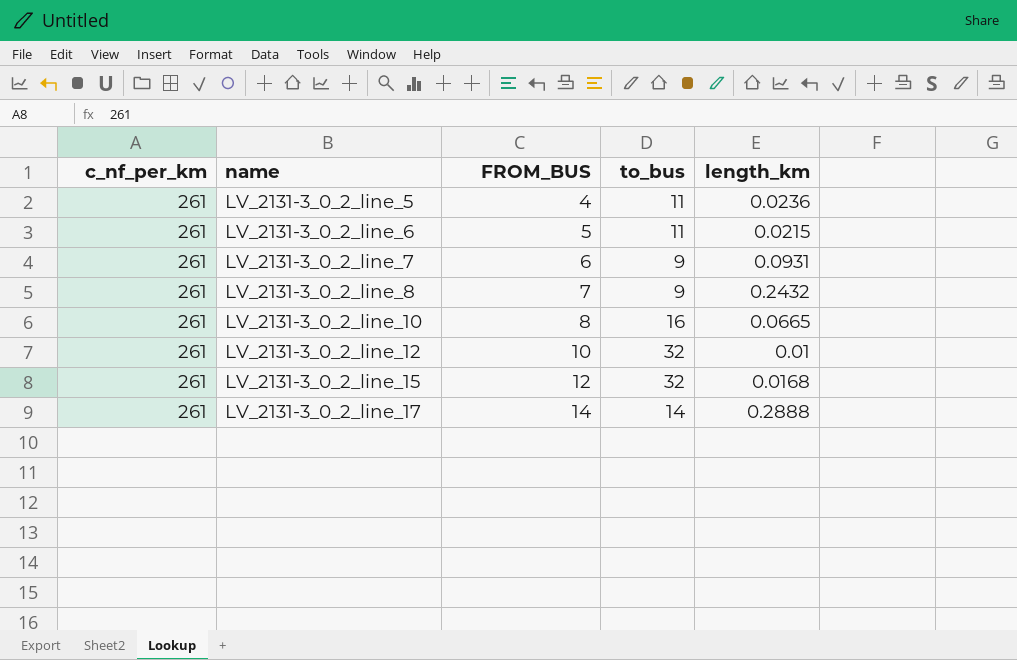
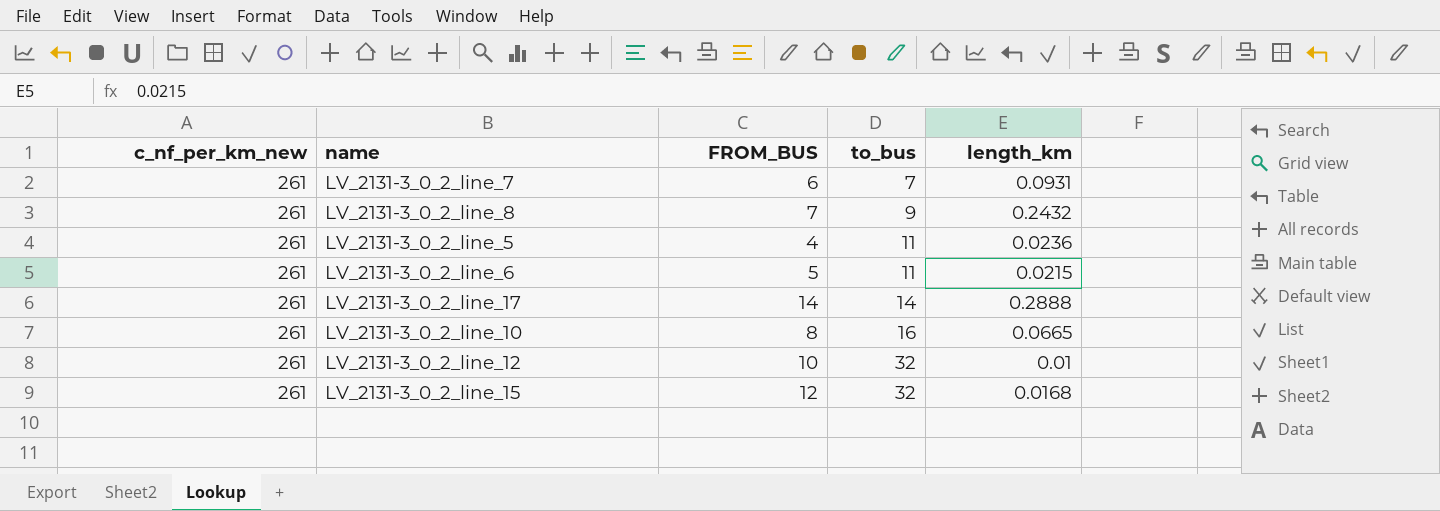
row order: name ascending -> to_bus ascending
column name: c_nf_per_km -> c_nf_per_km_new
LV_2131-3_0_2_line_7 | to_bus: 9 -> 7

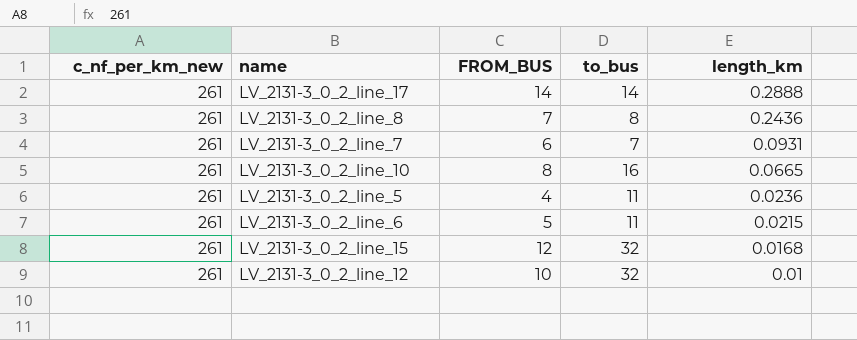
row order: to_bus ascending -> length_km descending
LV_2131-3_0_2_line_8 | to_bus: 9 -> 8
LV_2131-3_0_2_line_8 | length_km: 0.2432 -> 0.2436

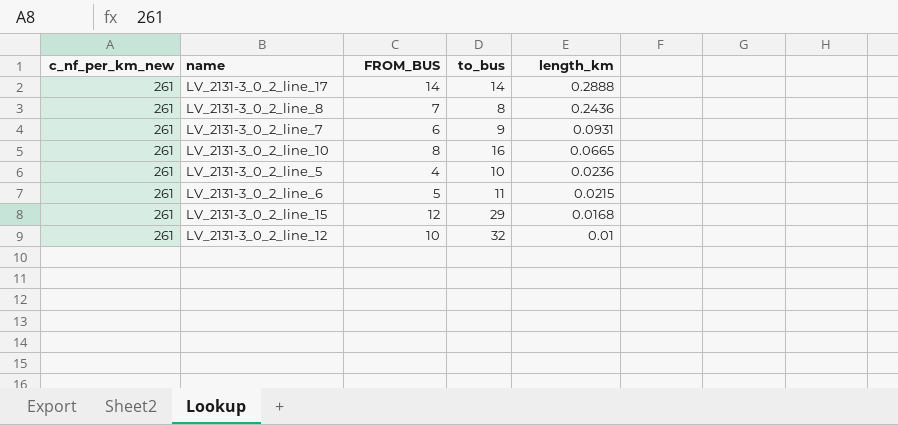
LV_2131-3_0_2_line_7 | to_bus: 7 -> 9
LV_2131-3_0_2_line_5 | to_bus: 11 -> 10
LV_2131-3_0_2_line_15 | to_bus: 32 -> 29

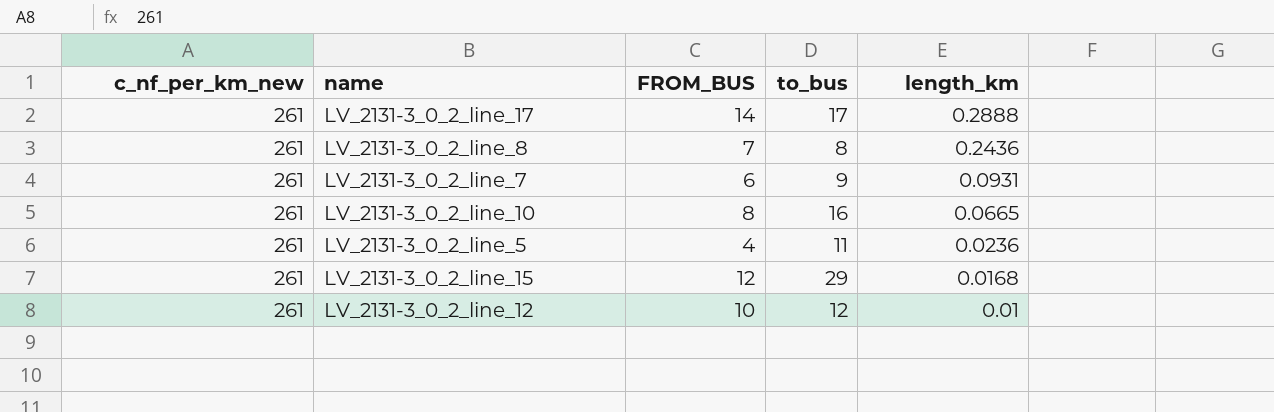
row LV_2131-3_0_2_line_6: 261 | 5 | 11 | 0.0215 -> none
LV_2131-3_0_2_line_17 | to_bus: 14 -> 17
LV_2131-3_0_2_line_5 | to_bus: 10 -> 11
LV_2131-3_0_2_line_12 | to_bus: 32 -> 12

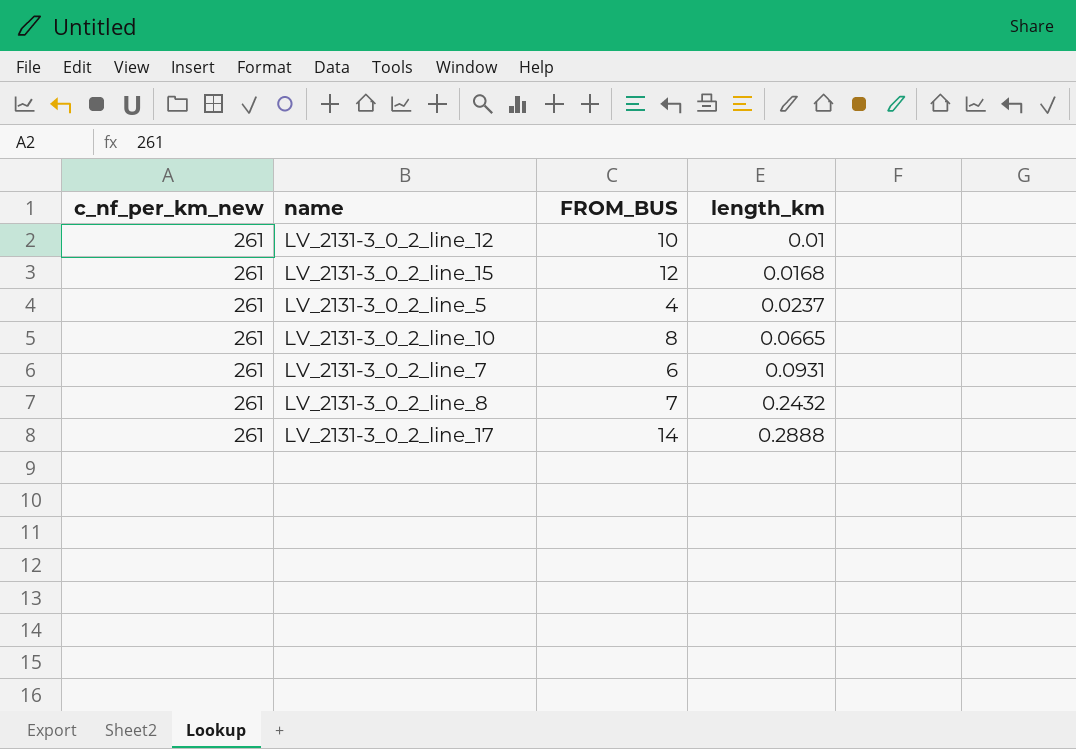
row order: length_km descending -> length_km ascending
column to_bus | position: 4 -> none
LV_2131-3_0_2_line_5 | length_km: 0.0236 -> 0.0237
LV_2131-3_0_2_line_8 | length_km: 0.2436 -> 0.2432

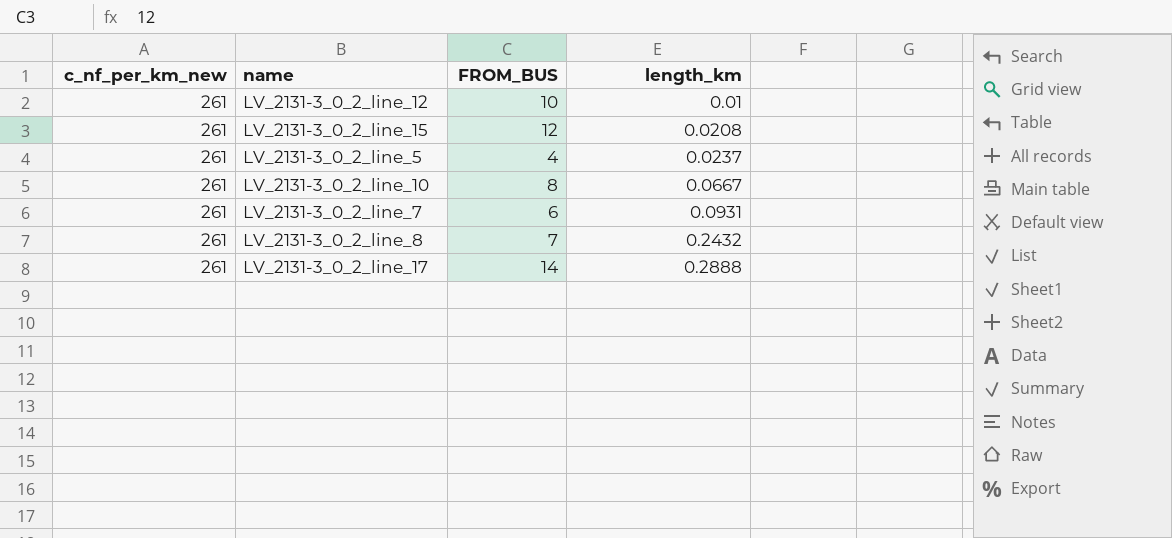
LV_2131-3_0_2_line_15 | length_km: 0.0168 -> 0.0208
LV_2131-3_0_2_line_10 | length_km: 0.0665 -> 0.0667

